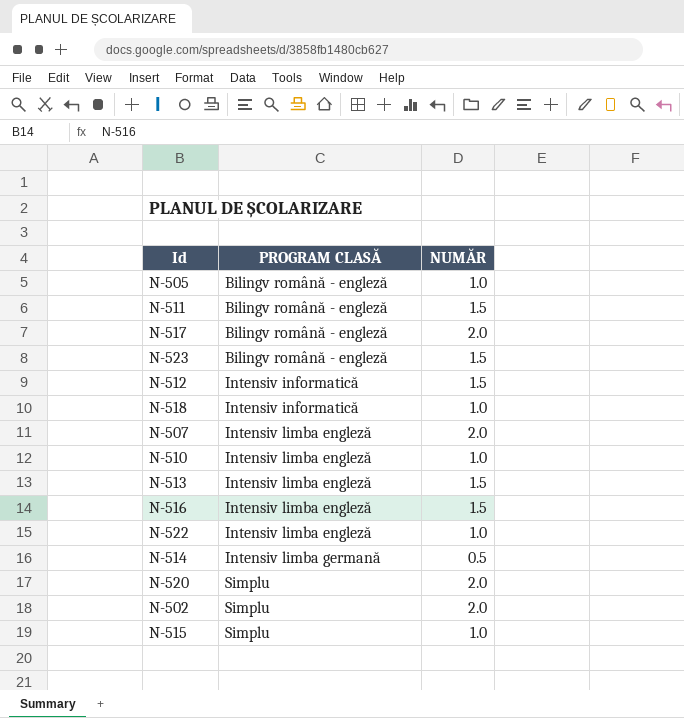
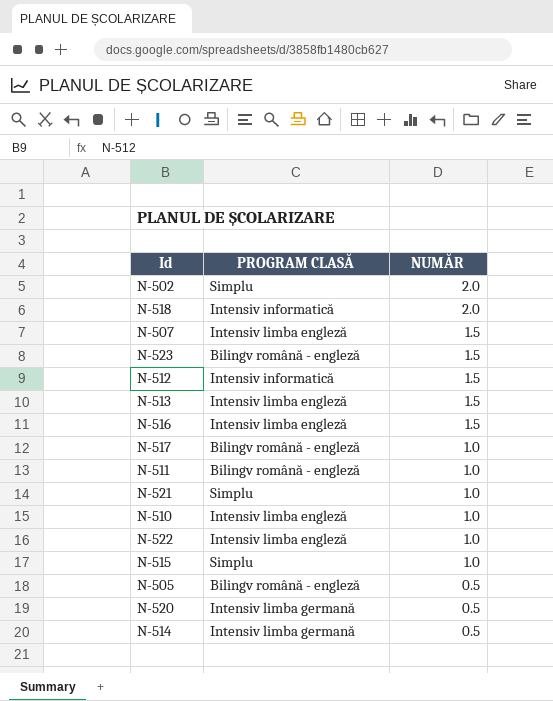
row order: PROGRAM CLASĂ ascending -> NUMĂR descending
N-518 | NUMĂR: 1.0 -> 2.0
N-507 | NUMĂR: 2.0 -> 1.5
N-517 | NUMĂR: 2.0 -> 1.0
N-511 | NUMĂR: 1.5 -> 1.0
row N-521: none -> Simplu | 1.0
N-505 | NUMĂR: 1.0 -> 0.5
N-520 | PROGRAM CLASĂ: Simplu -> Intensiv limba germană
N-520 | NUMĂR: 2.0 -> 0.5

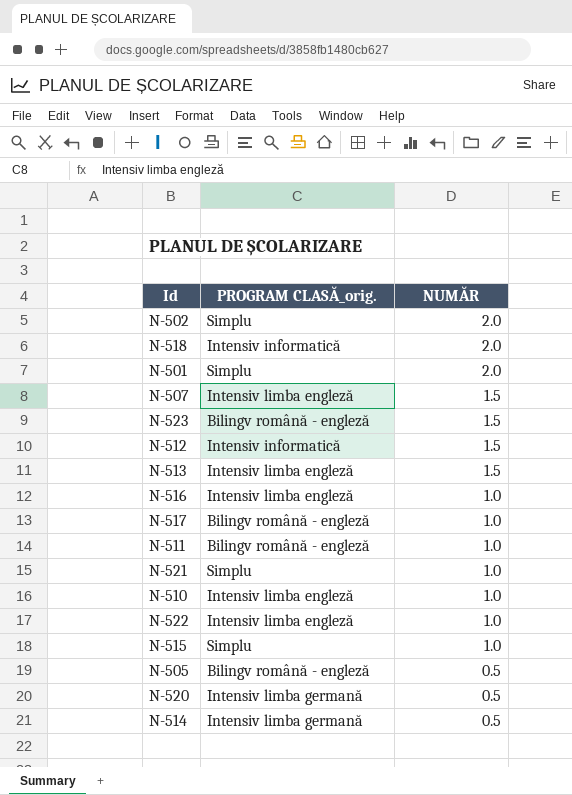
column name: PROGRAM CLASĂ -> PROGRAM CLASĂ_orig.
row N-501: none -> Simplu | 2.0
N-516 | NUMĂR: 1.5 -> 1.0

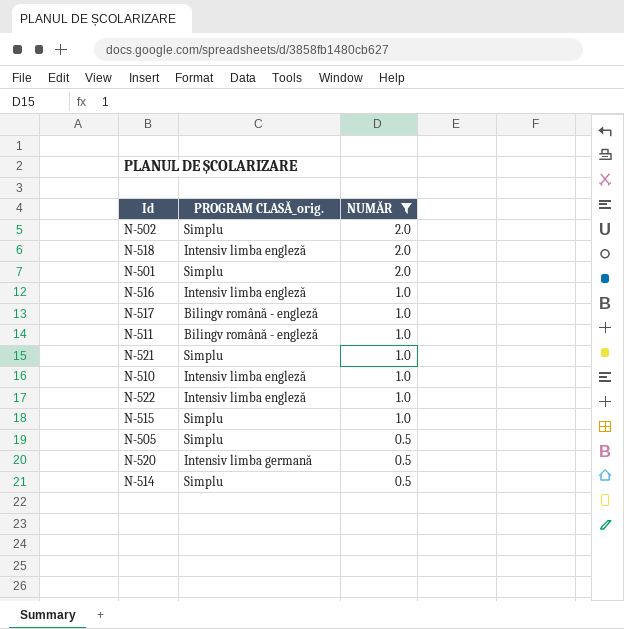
filter: none -> NUMĂR != 1.5
N-518 | PROGRAM CLASĂ_orig.: Intensiv informatică -> Intensiv limba engleză
N-505 | PROGRAM CLASĂ_orig.: Bilingv română - engleză -> Simplu
N-514 | PROGRAM CLASĂ_orig.: Intensiv limba germană -> Simplu

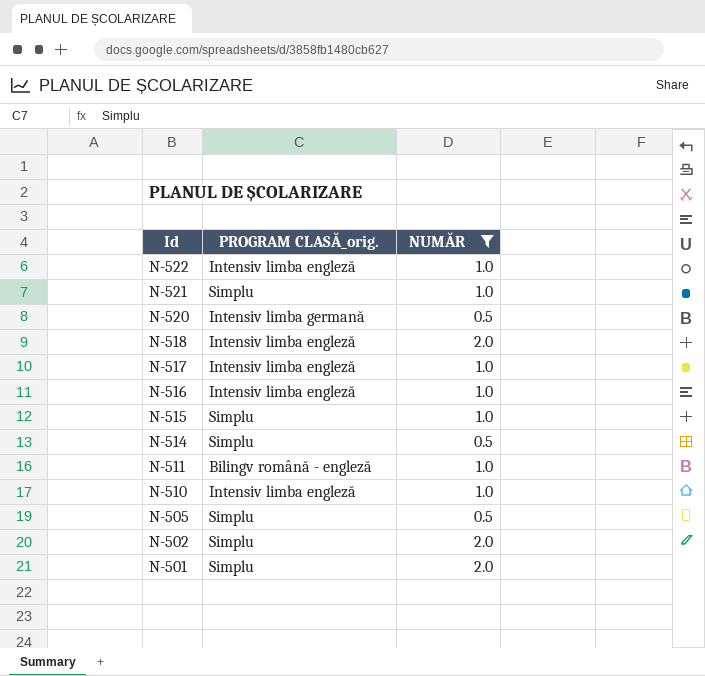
row order: NUMĂR descending -> Id descending
N-517 | PROGRAM CLASĂ_orig.: Bilingv română - engleză -> Intensiv limba engleză

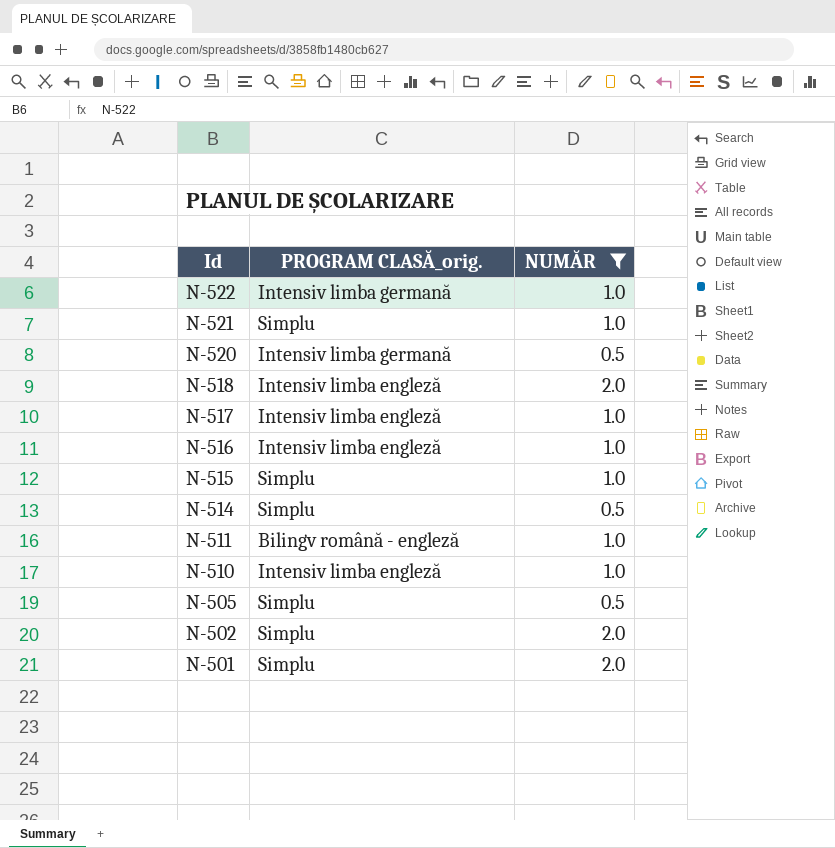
N-522 | PROGRAM CLASĂ_orig.: Intensiv limba engleză -> Intensiv limba germană

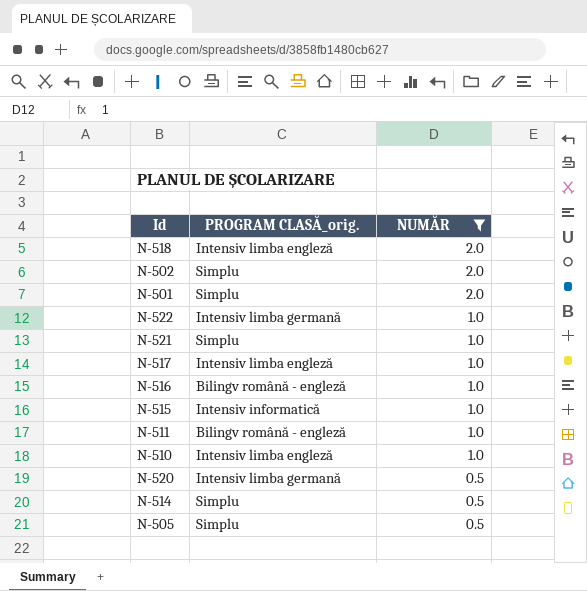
row order: Id descending -> NUMĂR descending
N-516 | PROGRAM CLASĂ_orig.: Intensiv limba engleză -> Bilingv română - engleză
N-515 | PROGRAM CLASĂ_orig.: Simplu -> Intensiv informatică

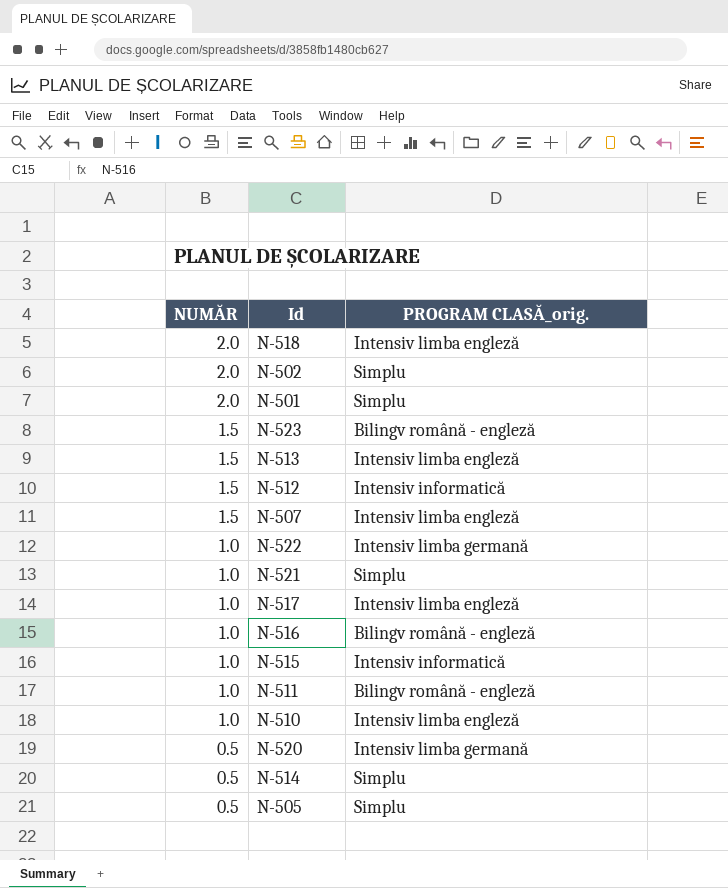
filter: NUMĂR != 1.5 -> none
column NUMĂR | position: 3 -> 1

